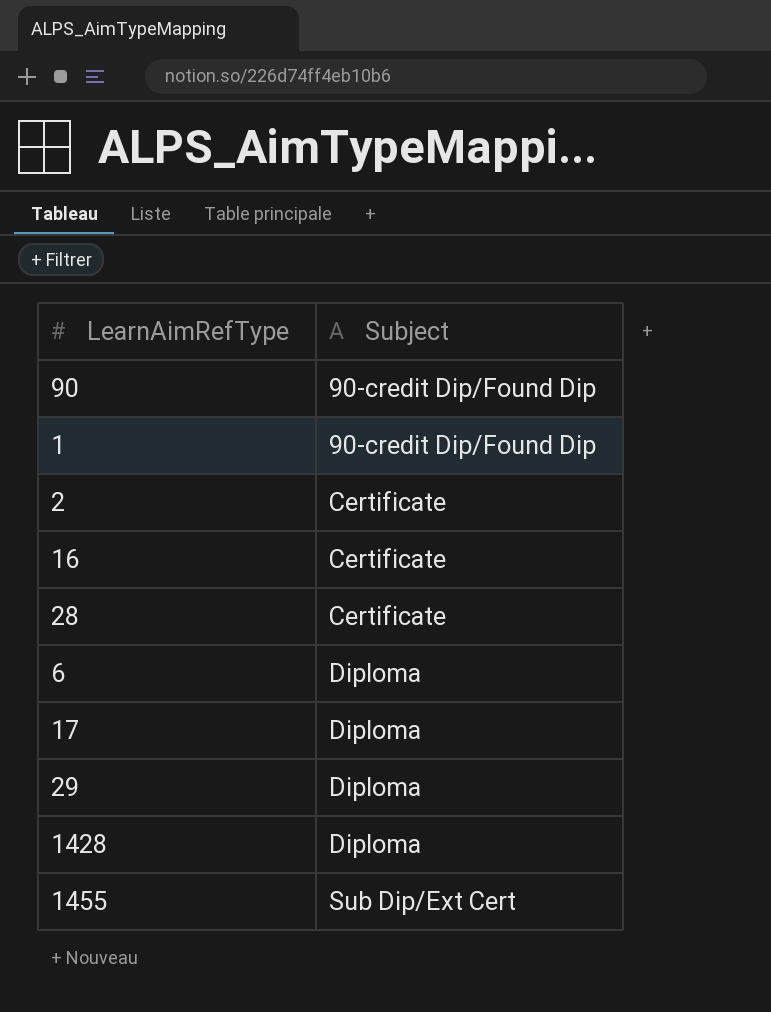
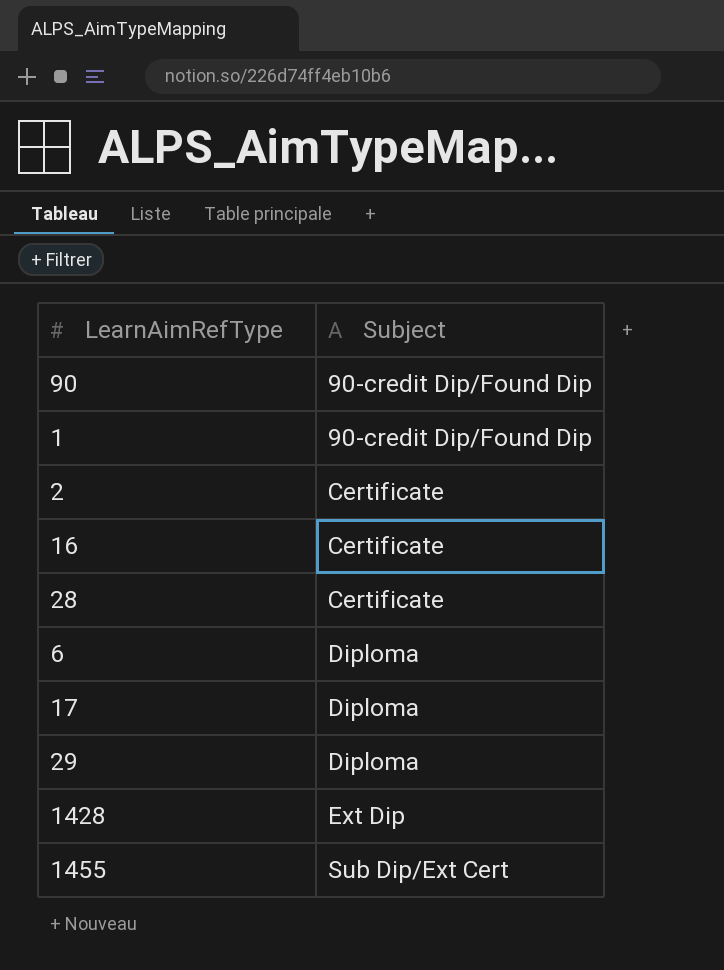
1428 | Subject: Diploma -> Ext Dip

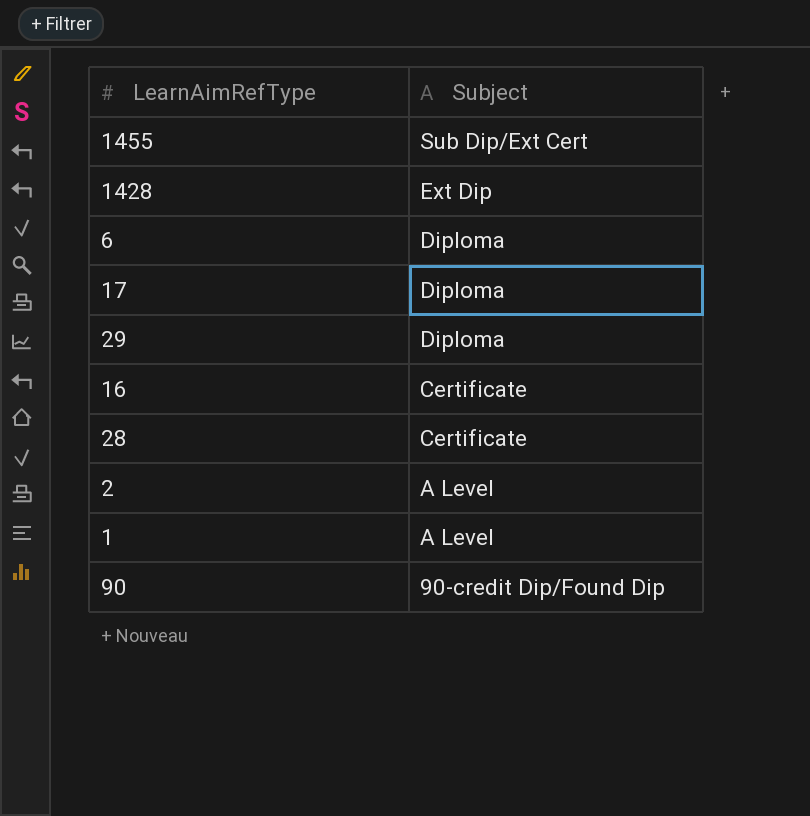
row order: Subject ascending -> Subject descending
2 | Subject: Certificate -> A Level
1 | Subject: 90-credit Dip/Found Dip -> A Level

